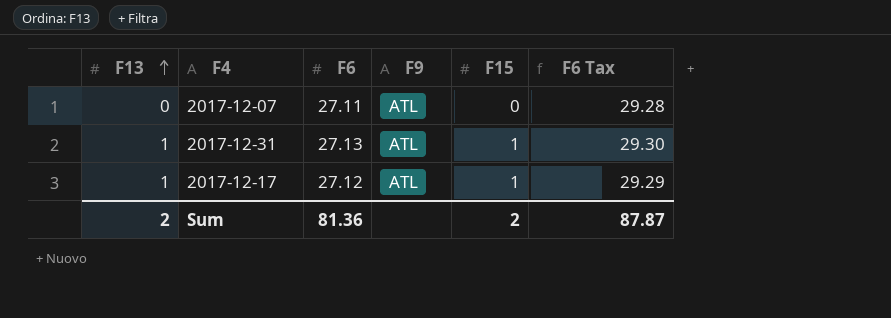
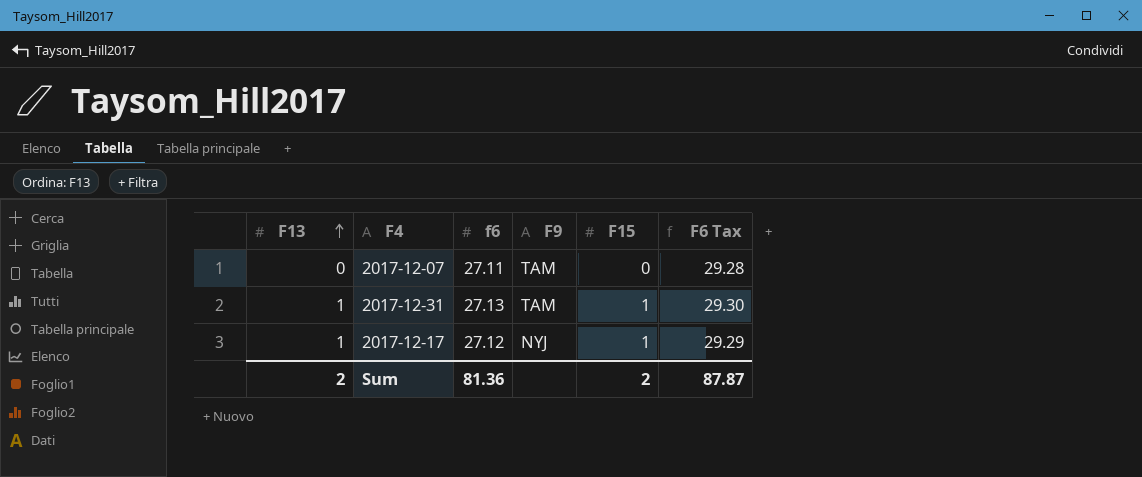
column name: F6 -> f6
2017-12-07 | F9: ATL -> TAM
2017-12-31 | F9: ATL -> TAM
2017-12-17 | F9: ATL -> NYJ

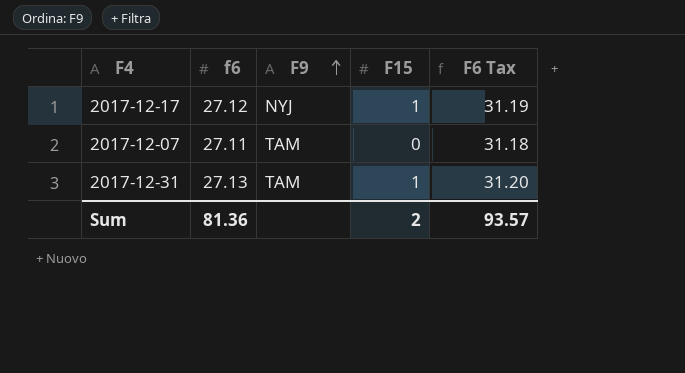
row order: F13 ascending -> F9 ascending
column F13 | position: 1 -> none
column F6 Tax | formula: [f6] * 1.08 -> [f6] * 1.15
Sum | F6 Tax: 87.87 -> 93.57

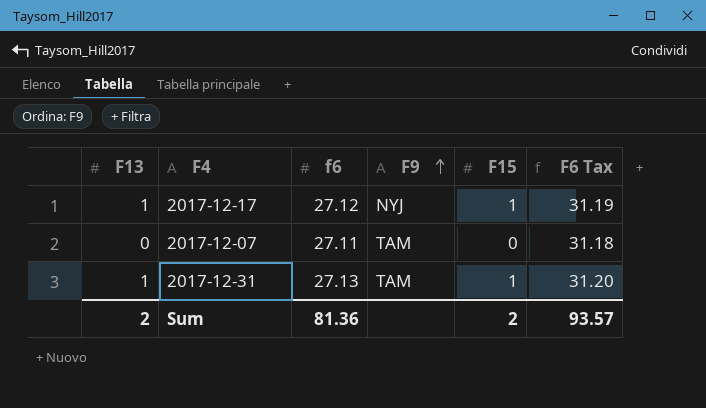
column F13 | position: none -> 1

